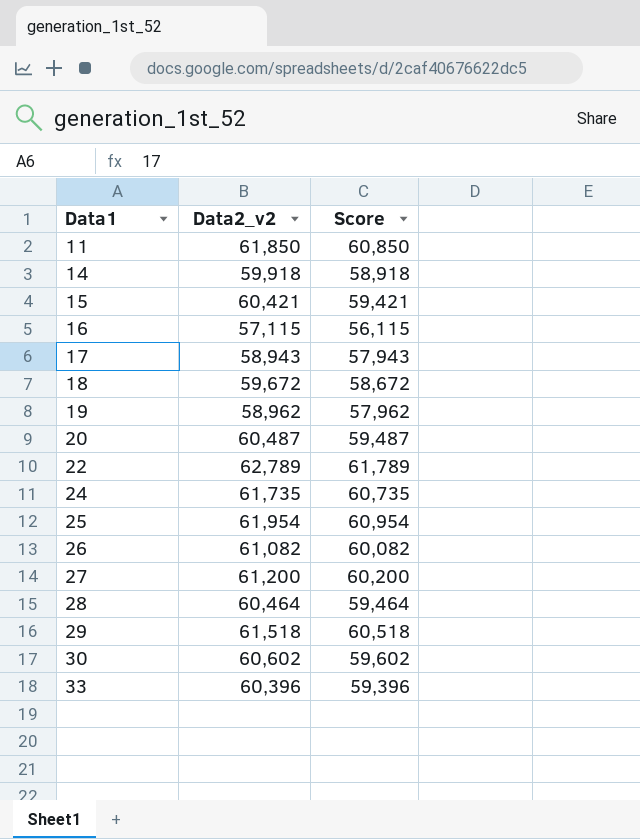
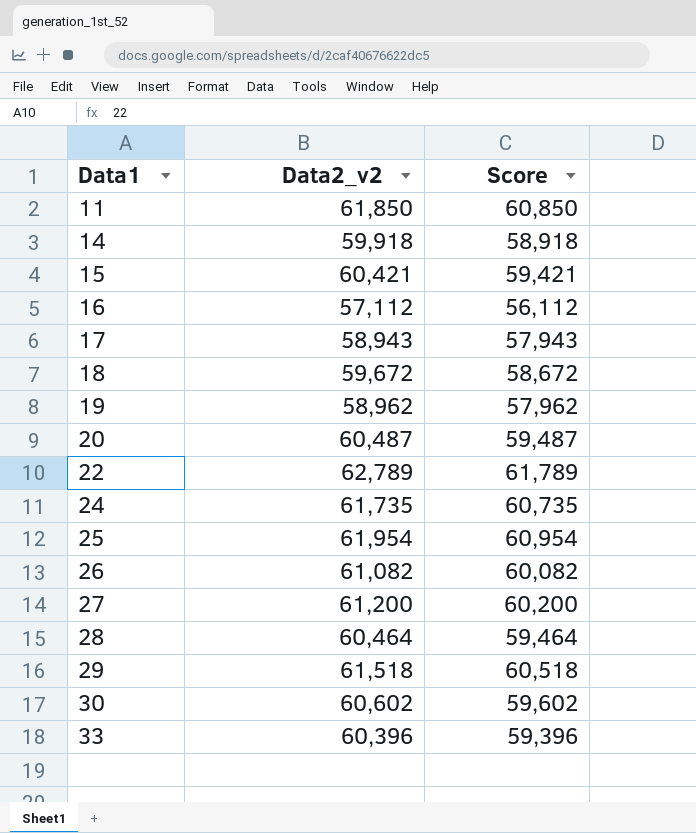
16 | Data2_v2: 57,115 -> 57,112
16 | Score: 56,115 -> 56,112

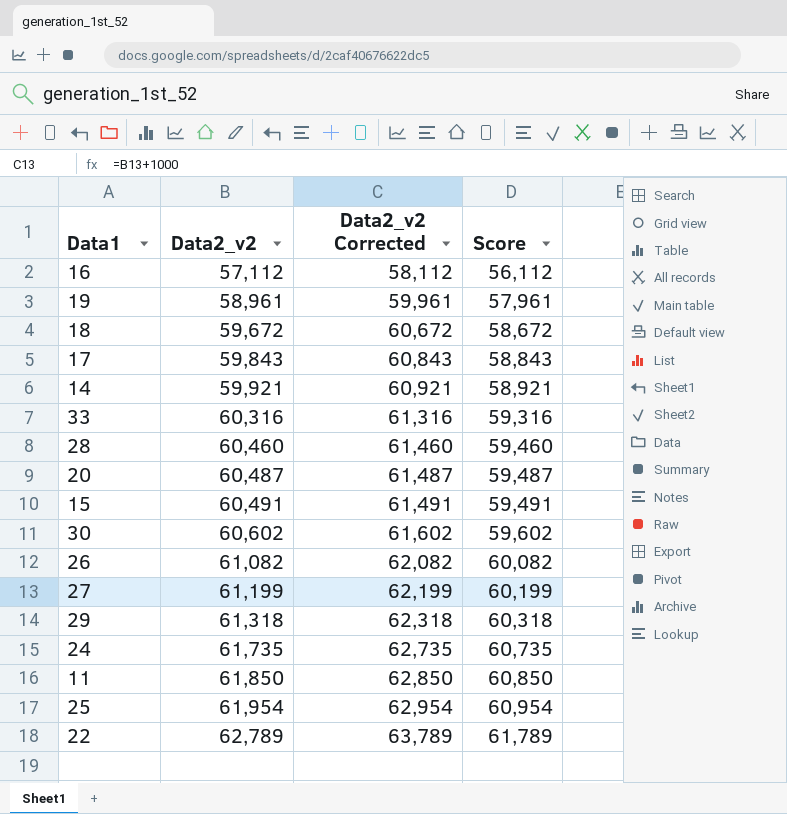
row order: Data1 ascending -> Data2_v2 ascending
column Data2_v2 Corrected | formula: none -> [Data2_v2] + 1000
19 | Data2_v2: 58,962 -> 58,961
19 | Score: 57,962 -> 57,961
17 | Data2_v2: 58,943 -> 59,843
17 | Score: 57,943 -> 58,843
14 | Data2_v2: 59,918 -> 59,921
14 | Score: 58,918 -> 58,921
33 | Data2_v2: 60,396 -> 60,316
33 | Score: 59,396 -> 59,316
28 | Data2_v2: 60,464 -> 60,460
28 | Score: 59,464 -> 59,460
15 | Data2_v2: 60,421 -> 60,491
15 | Score: 59,421 -> 59,491
27 | Data2_v2: 61,200 -> 61,199
27 | Score: 60,200 -> 60,199
29 | Data2_v2: 61,518 -> 61,318
29 | Score: 60,518 -> 60,318

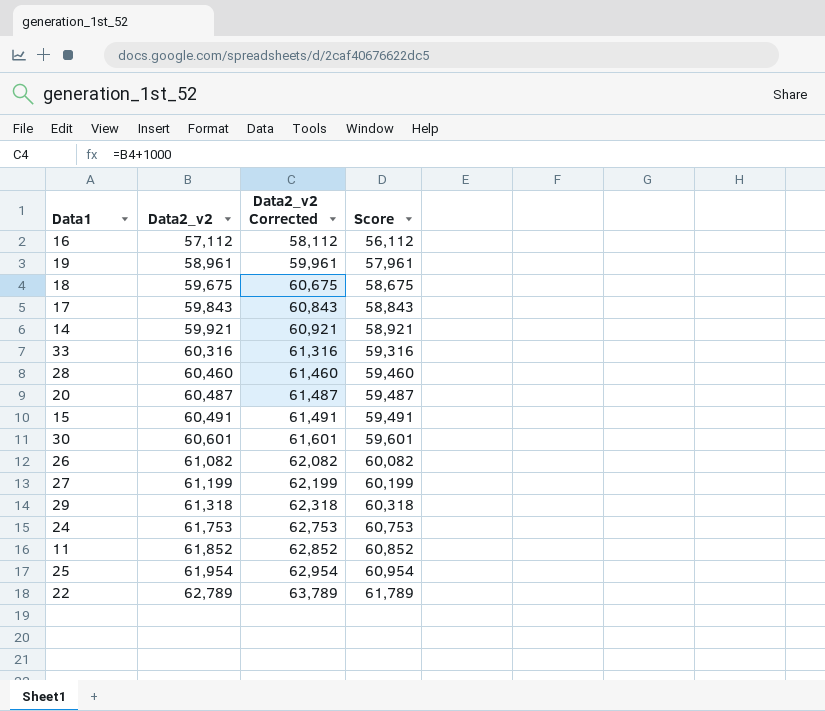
18 | Data2_v2: 59,672 -> 59,675
18 | Data2_v2 Corrected: 60,672 -> 60,675
18 | Score: 58,672 -> 58,675
30 | Data2_v2: 60,602 -> 60,601
30 | Data2_v2 Corrected: 61,602 -> 61,601
30 | Score: 59,602 -> 59,601
24 | Data2_v2: 61,735 -> 61,753
24 | Data2_v2 Corrected: 62,735 -> 62,753
24 | Score: 60,735 -> 60,753
11 | Data2_v2: 61,850 -> 61,852
11 | Data2_v2 Corrected: 62,850 -> 62,852
11 | Score: 60,850 -> 60,852

